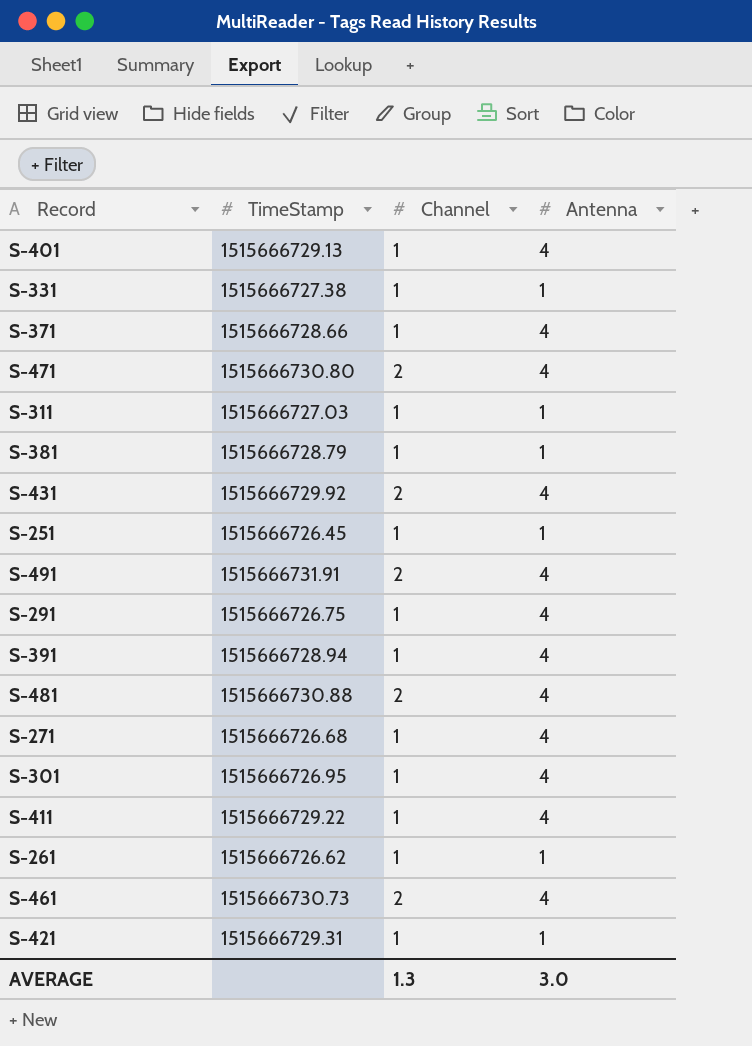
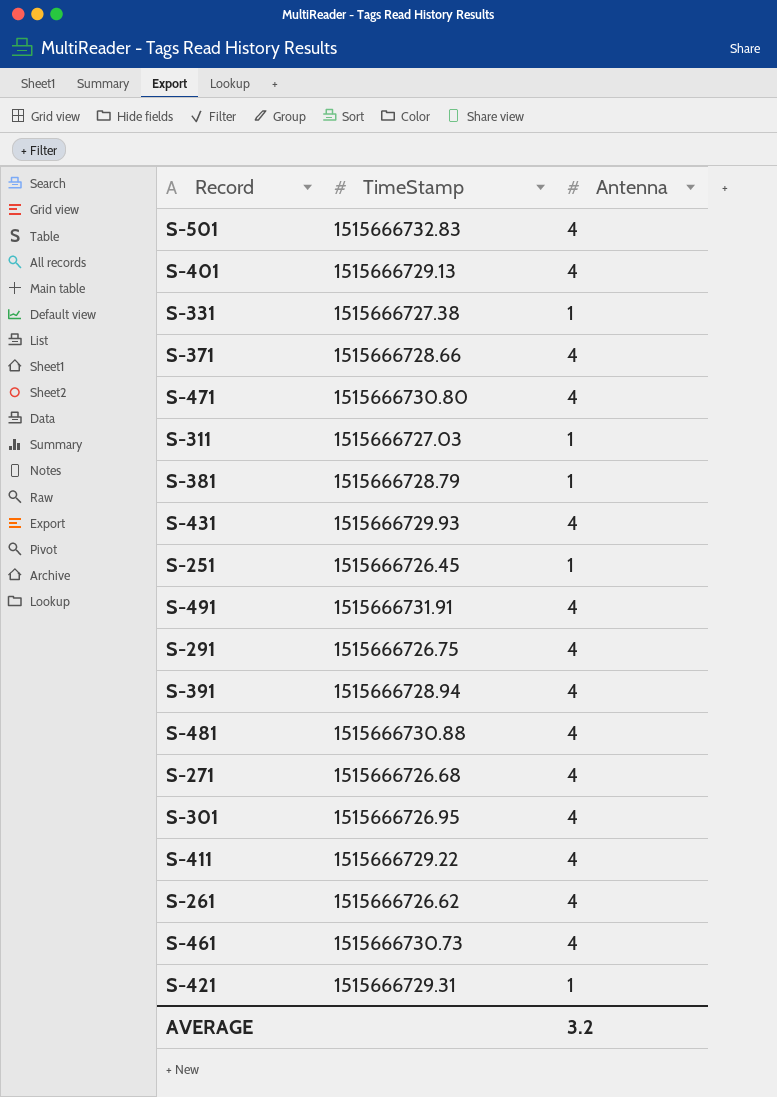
column Channel | position: 3 -> none
row S-501: none -> 1515666732.83 | 4
S-431 | TimeStamp: 1515666729.92 -> 1515666729.93
S-261 | Antenna: 1 -> 4
AVERAGE | Antenna: 3.0 -> 3.2

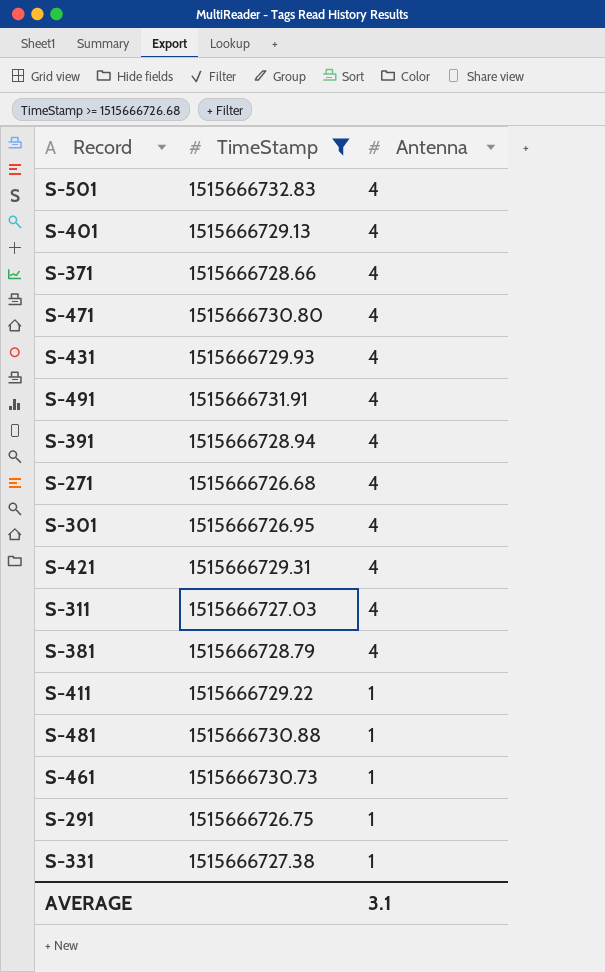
filter: none -> TimeStamp >= 1515666726.68
row order: none -> Antenna descending
S-421 | Antenna: 1 -> 4
S-311 | Antenna: 1 -> 4
S-381 | Antenna: 1 -> 4
S-411 | Antenna: 4 -> 1
S-481 | Antenna: 4 -> 1
S-461 | Antenna: 4 -> 1
S-291 | Antenna: 4 -> 1
AVERAGE | Antenna: 3.2 -> 3.1

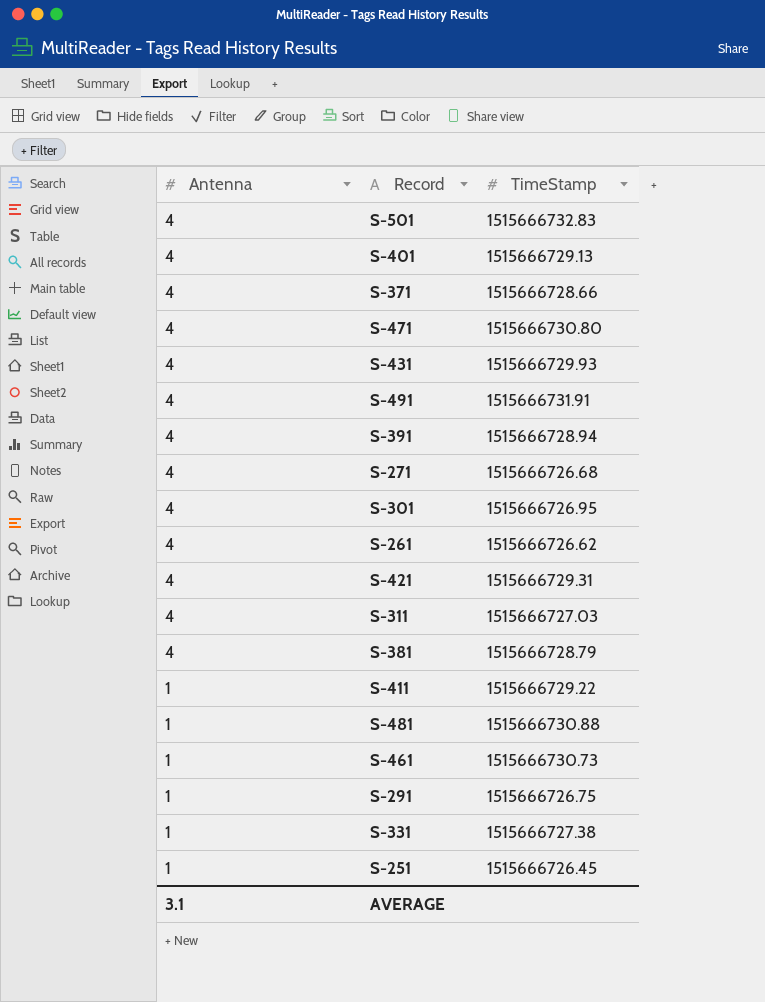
filter: TimeStamp >= 1515666726.68 -> none
column Antenna | position: 3 -> 1

